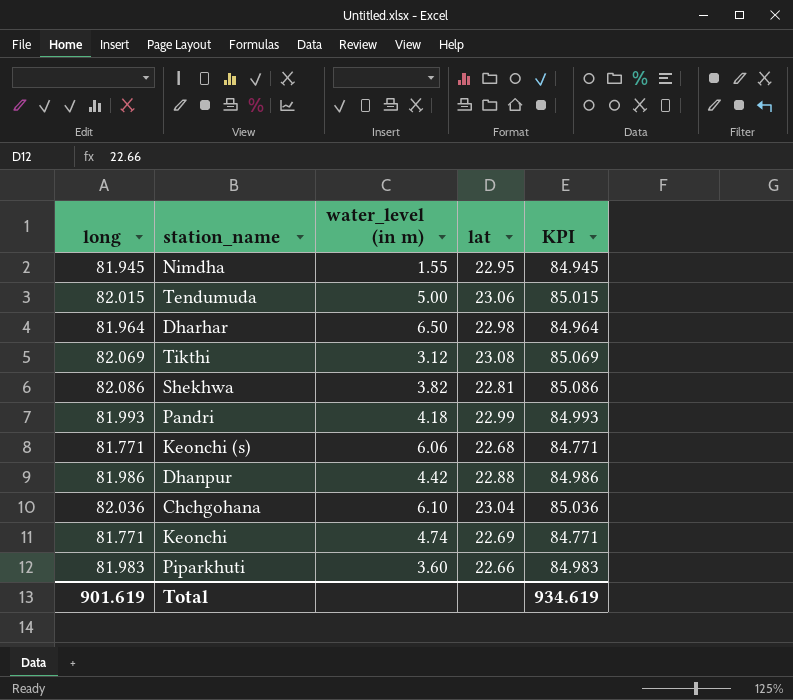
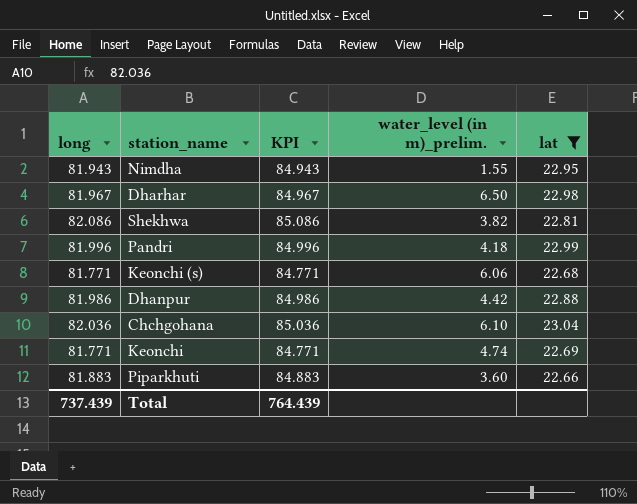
filter: none -> lat <= 23.04
column KPI | position: 5 -> 3
column name: water_level (in m) -> water_level (in m)_prelim.
Nimdha | long: 81.945 -> 81.943
Nimdha | KPI: 84.945 -> 84.943
Dharhar | long: 81.964 -> 81.967
Dharhar | KPI: 84.964 -> 84.967
Pandri | long: 81.993 -> 81.996
Pandri | KPI: 84.993 -> 84.996
Piparkhuti | long: 81.983 -> 81.883
Piparkhuti | KPI: 84.983 -> 84.883
Total | long: 901.619 -> 737.439
Total | KPI: 934.619 -> 764.439

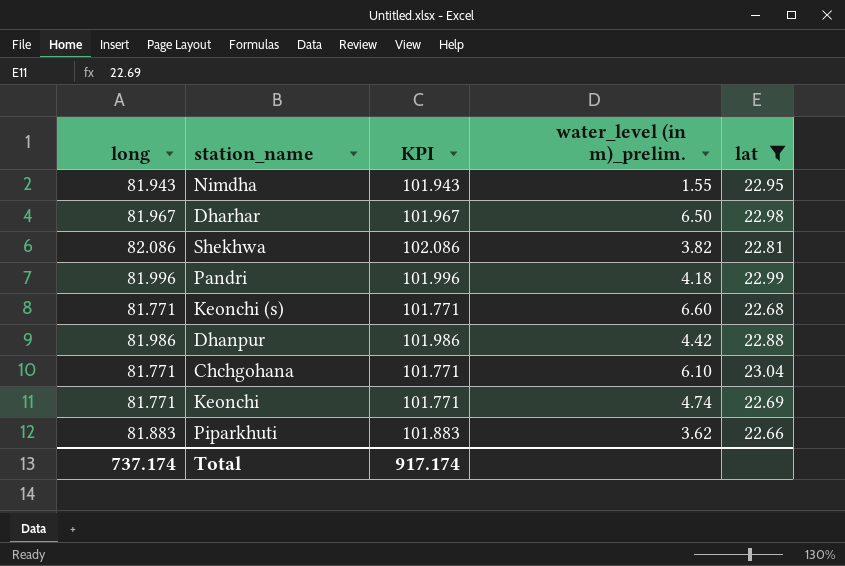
column KPI | formula: [long] + 3 -> [long] + 20
Keonchi (s) | water_level (in m)_prelim.: 6.06 -> 6.60
Chchgohana | long: 82.036 -> 81.771
Piparkhuti | water_level (in m)_prelim.: 3.60 -> 3.62
Total | long: 737.439 -> 737.174
Total | KPI: 764.439 -> 917.174

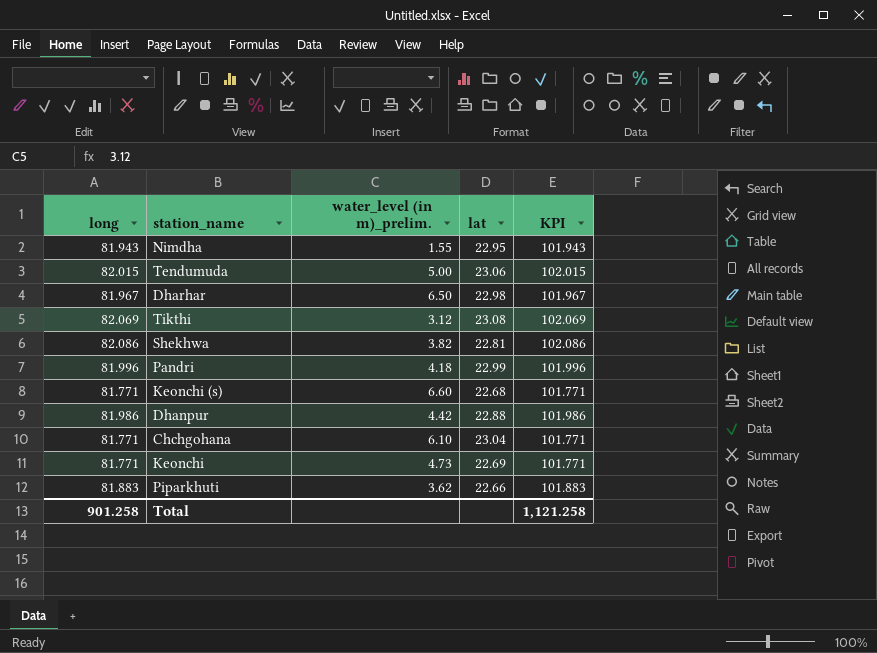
filter: lat <= 23.04 -> none
column KPI | position: 3 -> 5
Keonchi | water_level (in m)_prelim.: 4.74 -> 4.73
Total | long: 737.174 -> 901.258
Total | KPI: 917.174 -> 1,121.258

